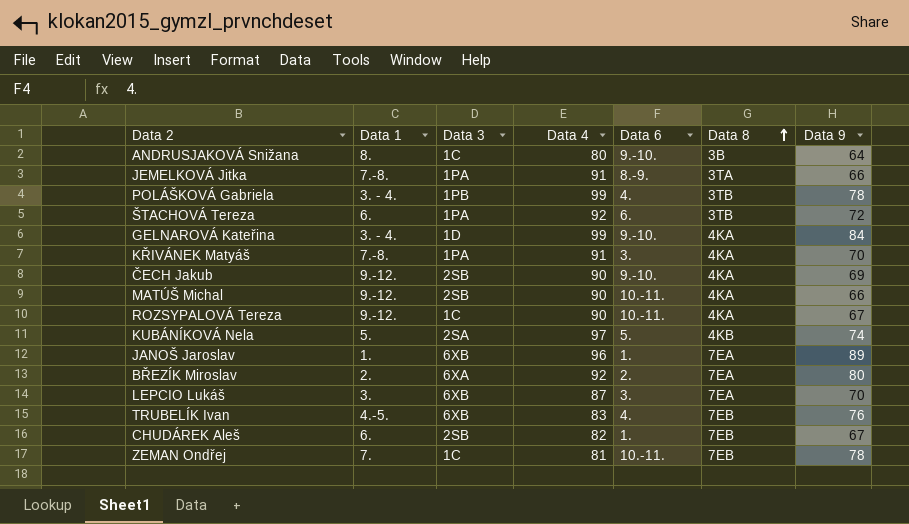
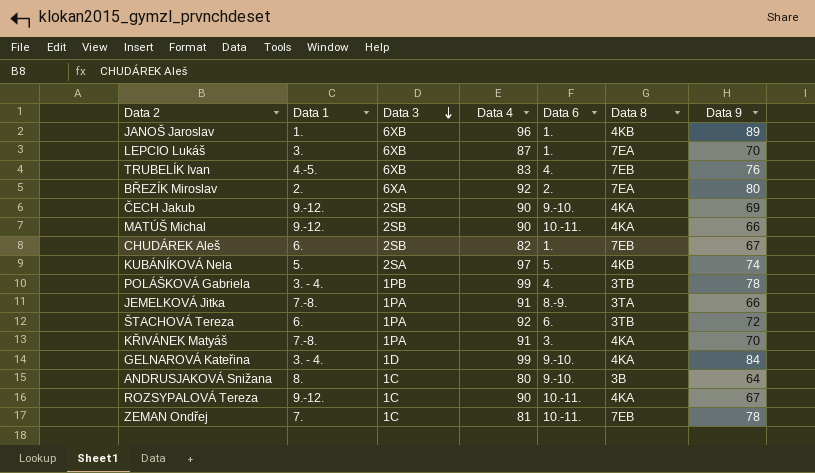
row order: Data 8 ascending -> Data 3 descending
JANOŠ Jaroslav | Data 8: 7EA -> 4KB
LEPCIO Lukáš | Data 6: 3. -> 1.

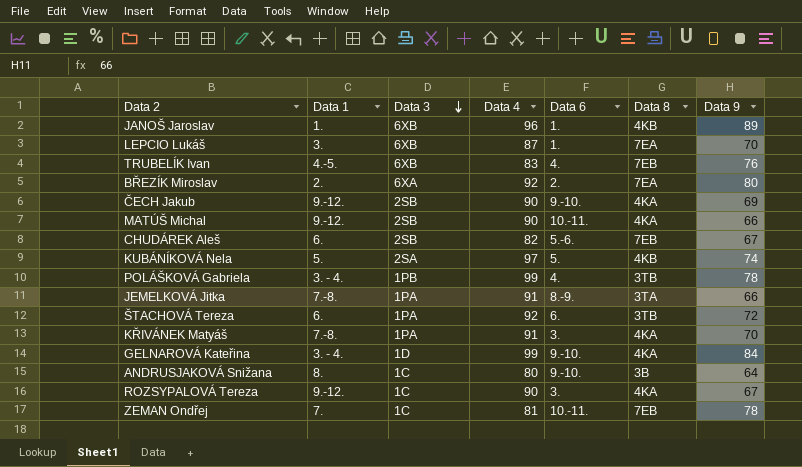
CHUDÁREK Aleš | Data 6: 1. -> 5.-6.
ROZSYPALOVÁ Tereza | Data 6: 10.-11. -> 3.

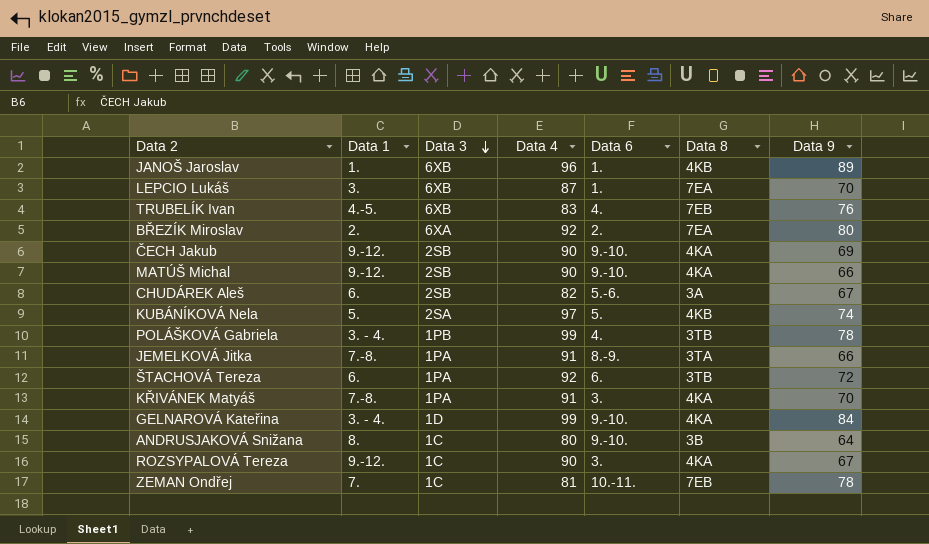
MATÚŠ Michal | Data 6: 10.-11. -> 9.-10.
CHUDÁREK Aleš | Data 8: 7EB -> 3A

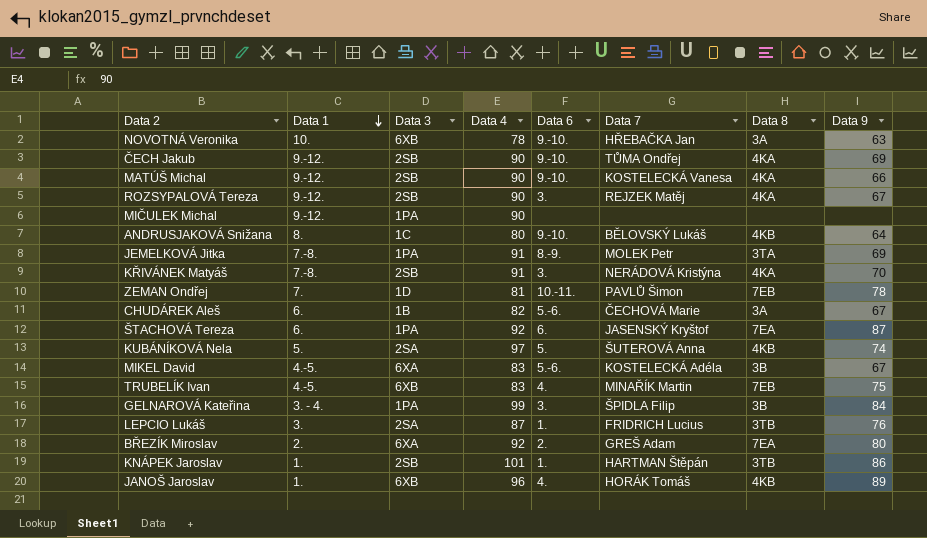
row order: Data 3 descending -> Data 1 descending
column Data 7 | position: none -> 6
row POLÁŠKOVÁ Gabriela: 3. - 4. | 1PB | 99 | 4. | 3TB | 78 -> none
row NOVOTNÁ Veronika: none -> 10. | 6XB | 78 | 9.-10. | HŘEBAČKA Jan | 3A | 63
ROZSYPALOVÁ Tereza | Data 3: 1C -> 2SB
row MIČULEK Michal: none -> 9.-12. | 1PA | 90 | none | none | none | none
ANDRUSJAKOVÁ Snižana | Data 8: 3B -> 4KB
JEMELKOVÁ Jitka | Data 9: 66 -> 69
KŘIVÁNEK Matyáš | Data 3: 1PA -> 2SB
ZEMAN Ondřej | Data 3: 1C -> 1D
CHUDÁREK Aleš | Data 3: 2SB -> 1B
ŠTACHOVÁ Tereza | Data 8: 3TB -> 7EA
ŠTACHOVÁ Tereza | Data 9: 72 -> 87
row MIKEL David: none -> 4.-5. | 6XA | 83 | 5.-6. | KOSTELECKÁ Adéla | 3B | 67
TRUBELÍK Ivan | Data 9: 76 -> 75
GELNAROVÁ Kateřina | Data 3: 1D -> 1PA
GELNAROVÁ Kateřina | Data 6: 9.-10. -> 3.
GELNAROVÁ Kateřina | Data 8: 4KA -> 3B
LEPCIO Lukáš | Data 3: 6XB -> 2SA
LEPCIO Lukáš | Data 8: 7EA -> 3TB
LEPCIO Lukáš | Data 9: 70 -> 76
row KNÁPEK Jaroslav: none -> 1. | 2SB | 101 | 1. | HARTMAN Štěpán | 3TB | 86
JANOŠ Jaroslav | Data 6: 1. -> 4.

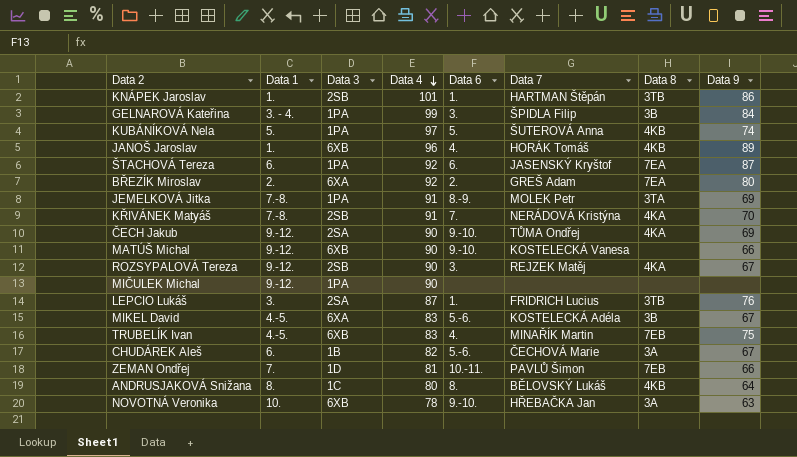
row order: Data 1 descending -> Data 4 descending
KUBÁNÍKOVÁ Nela | Data 3: 2SA -> 1PA
KŘIVÁNEK Matyáš | Data 6: 3. -> 7.
ČECH Jakub | Data 3: 2SB -> 2SA
MATÚŠ Michal | Data 3: 2SB -> 6XB
MATÚŠ Michal | Data 8: 4KA -> none
ZEMAN Ondřej | Data 9: 78 -> 66
ANDRUSJAKOVÁ Snižana | Data 6: 9.-10. -> 8.

